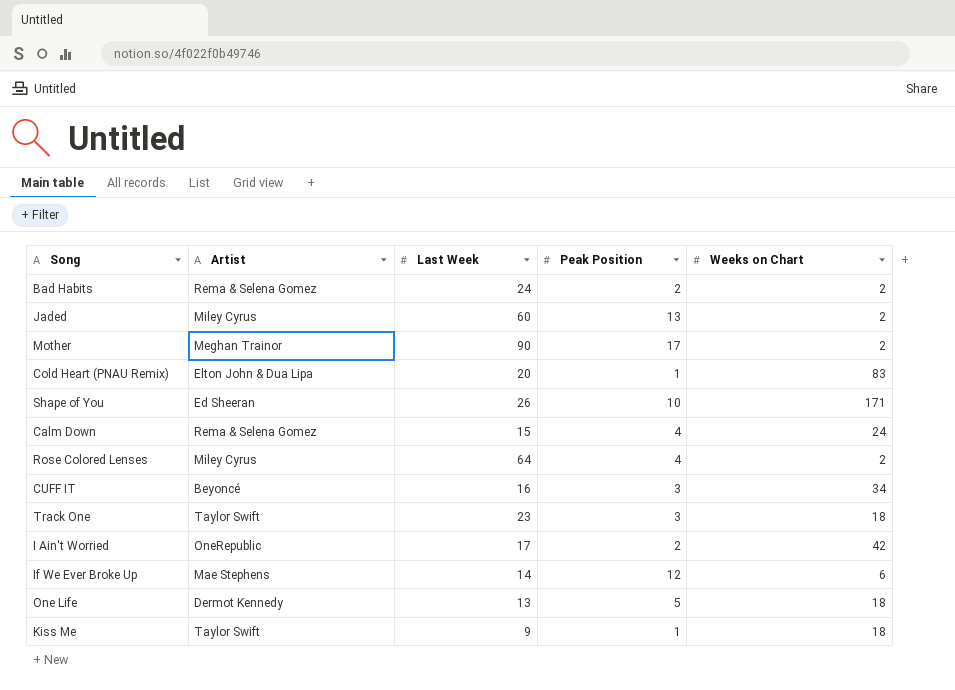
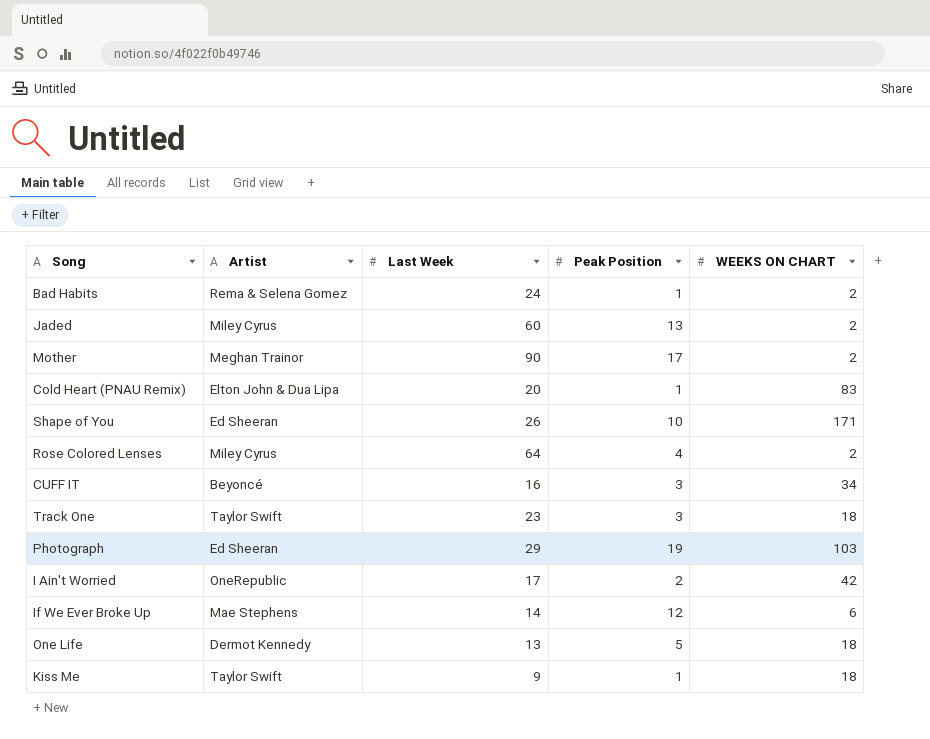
column name: Weeks on Chart -> WEEKS ON CHART
row Calm Down: Rema & Selena Gomez | 15 | 4 | 24 -> none
Bad Habits | Peak Position: 2 -> 1
row Photograph: none -> Ed Sheeran | 29 | 19 | 103

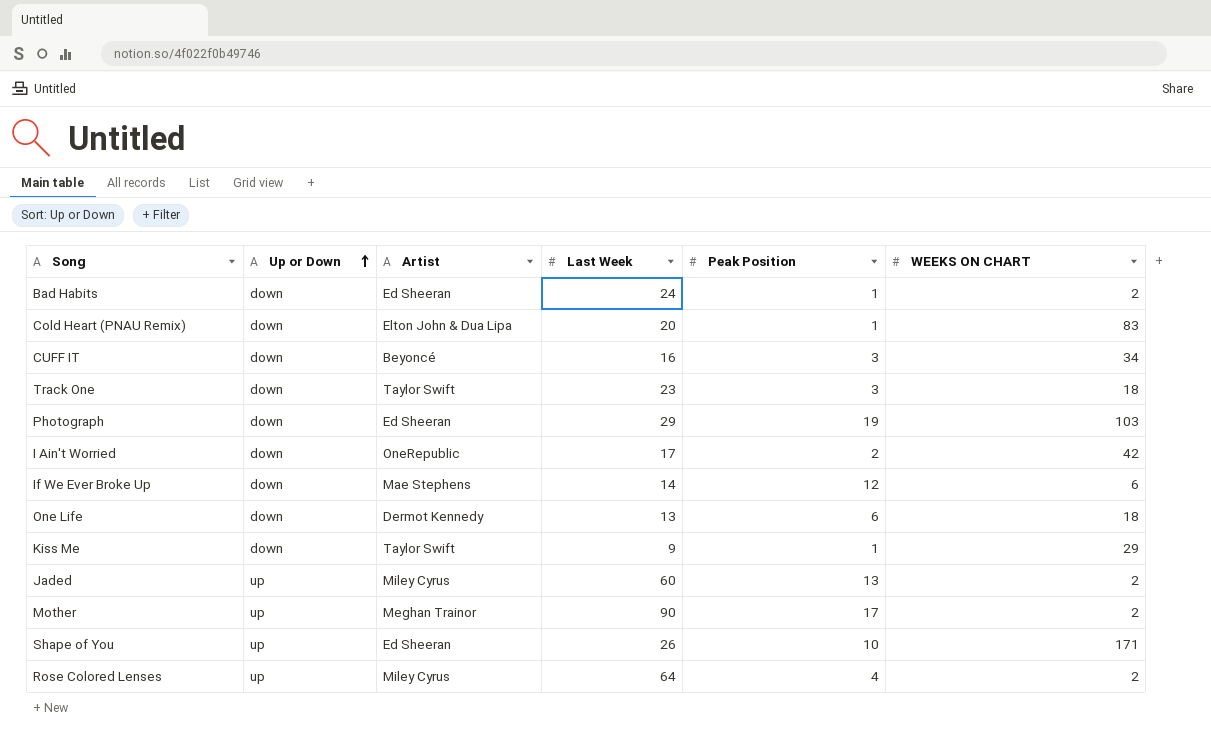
row order: none -> Up or Down ascending
column Up or Down | position: none -> 2
Bad Habits | Artist: Rema & Selena Gomez -> Ed Sheeran
One Life | Peak Position: 5 -> 6
Kiss Me | WEEKS ON CHART: 18 -> 29

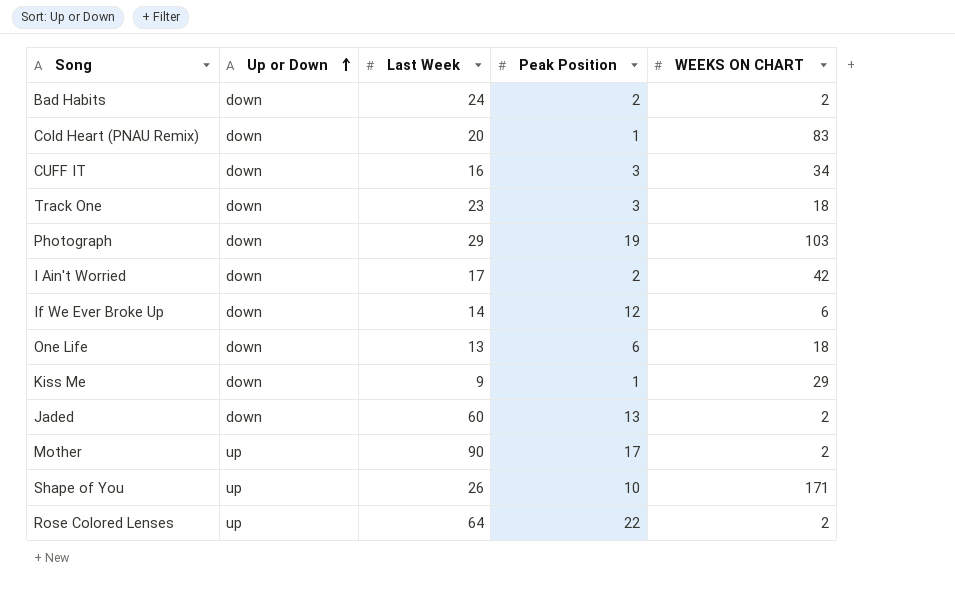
column Artist | position: 3 -> none
Bad Habits | Peak Position: 1 -> 2
Jaded | Up or Down: up -> down
Rose Colored Lenses | Peak Position: 4 -> 22

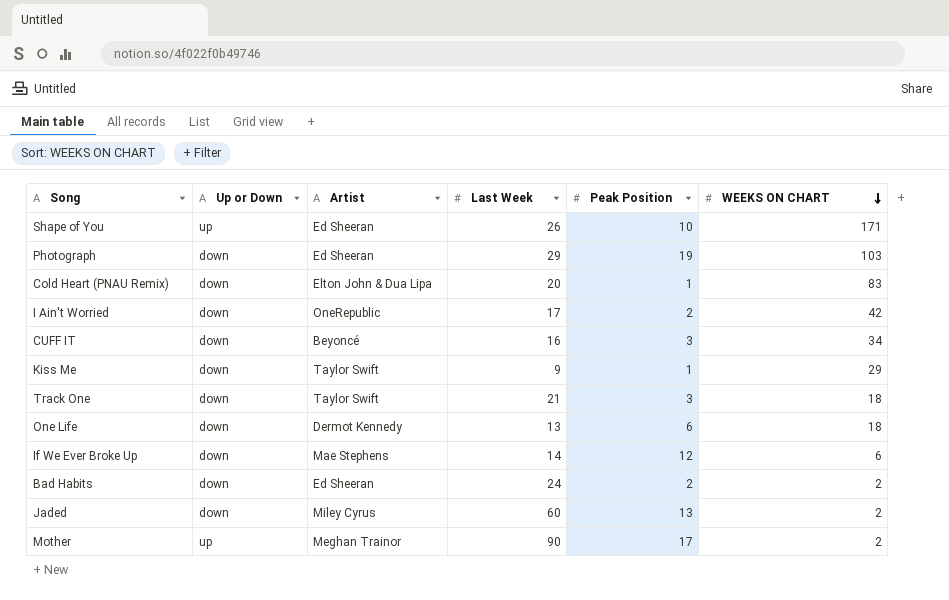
row order: Up or Down ascending -> WEEKS ON CHART descending
column Artist | position: none -> 3
row Rose Colored Lenses: up | 64 | 22 | 2 -> none
Track One | Last Week: 23 -> 21

